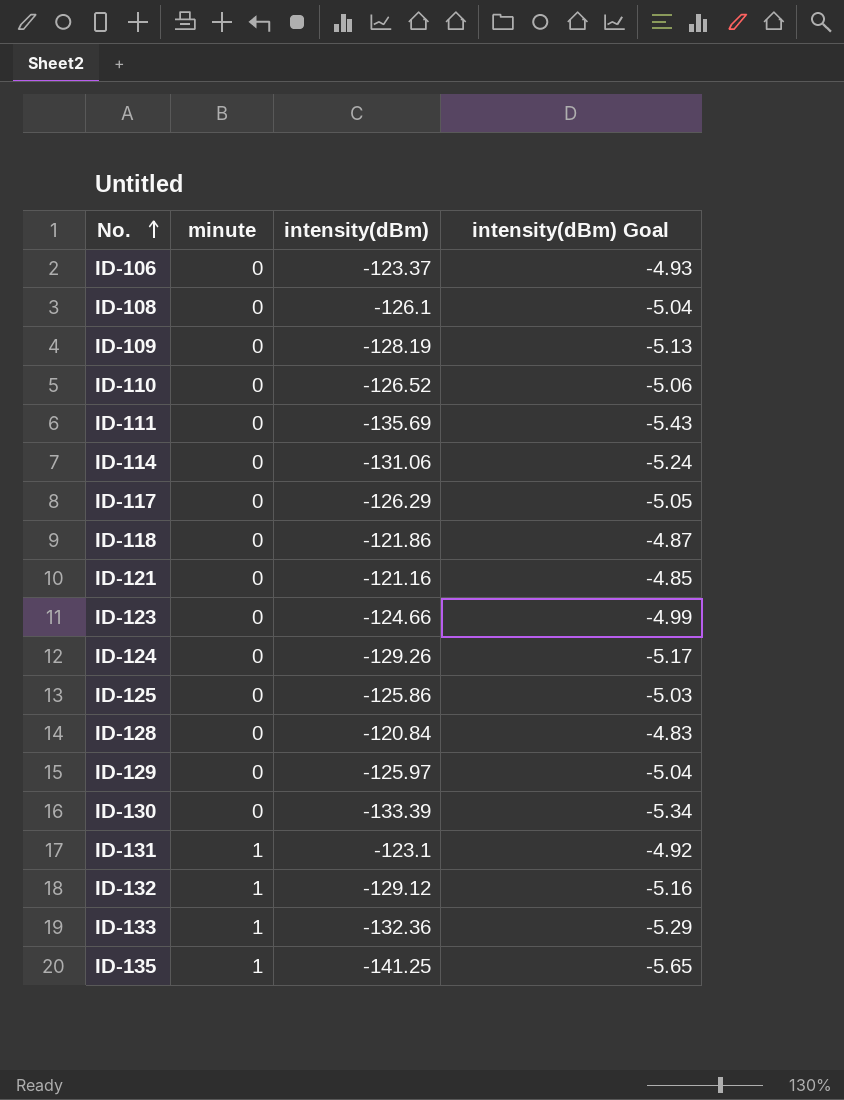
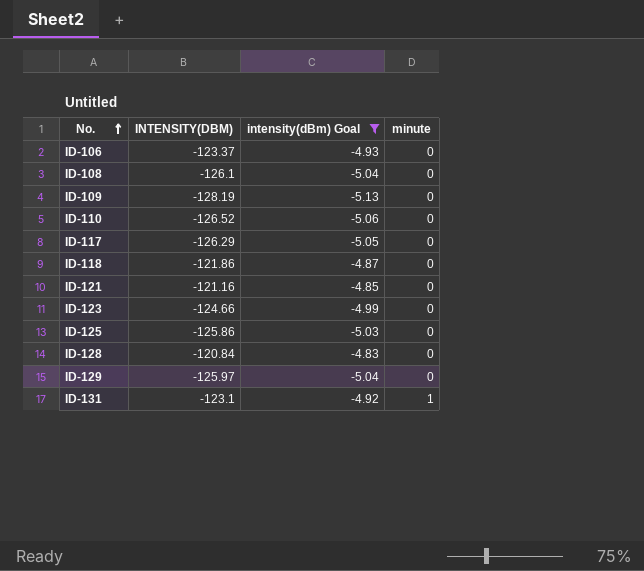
filter: none -> intensity(dBm) Goal >= -5.13
column name: intensity(dBm) -> INTENSITY(DBM)
column minute | position: 2 -> 4

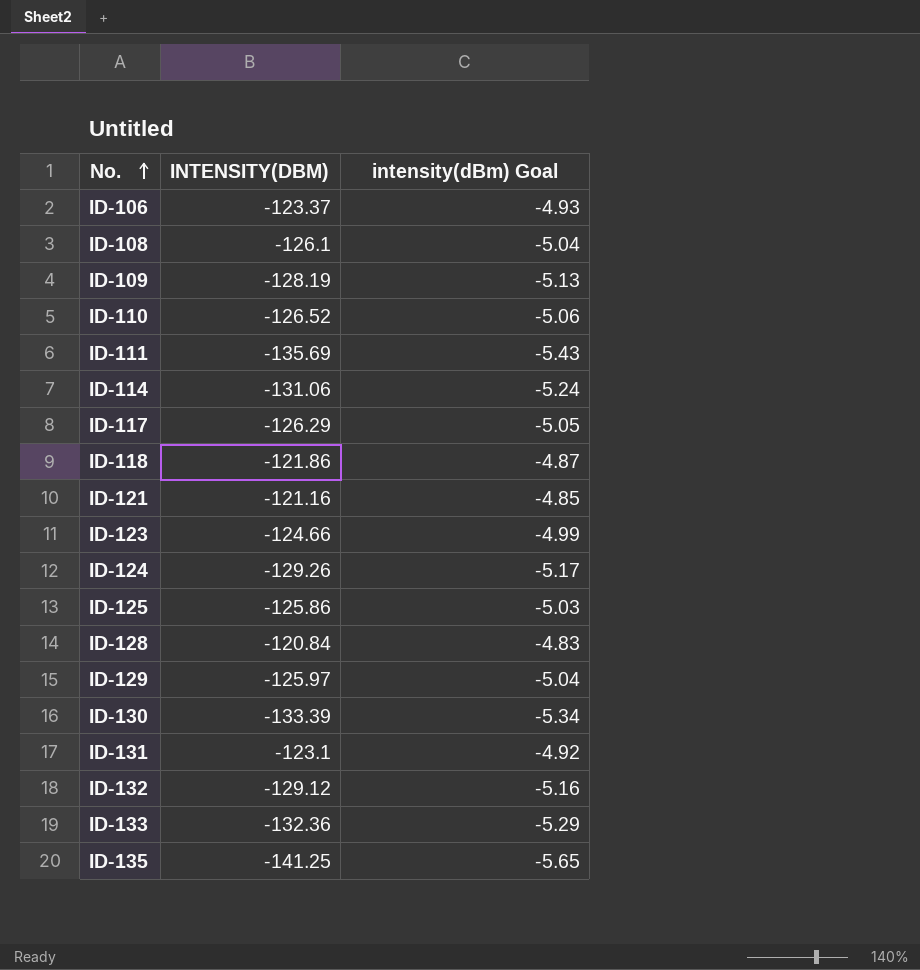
filter: intensity(dBm) Goal >= -5.13 -> none
column minute | position: 4 -> none

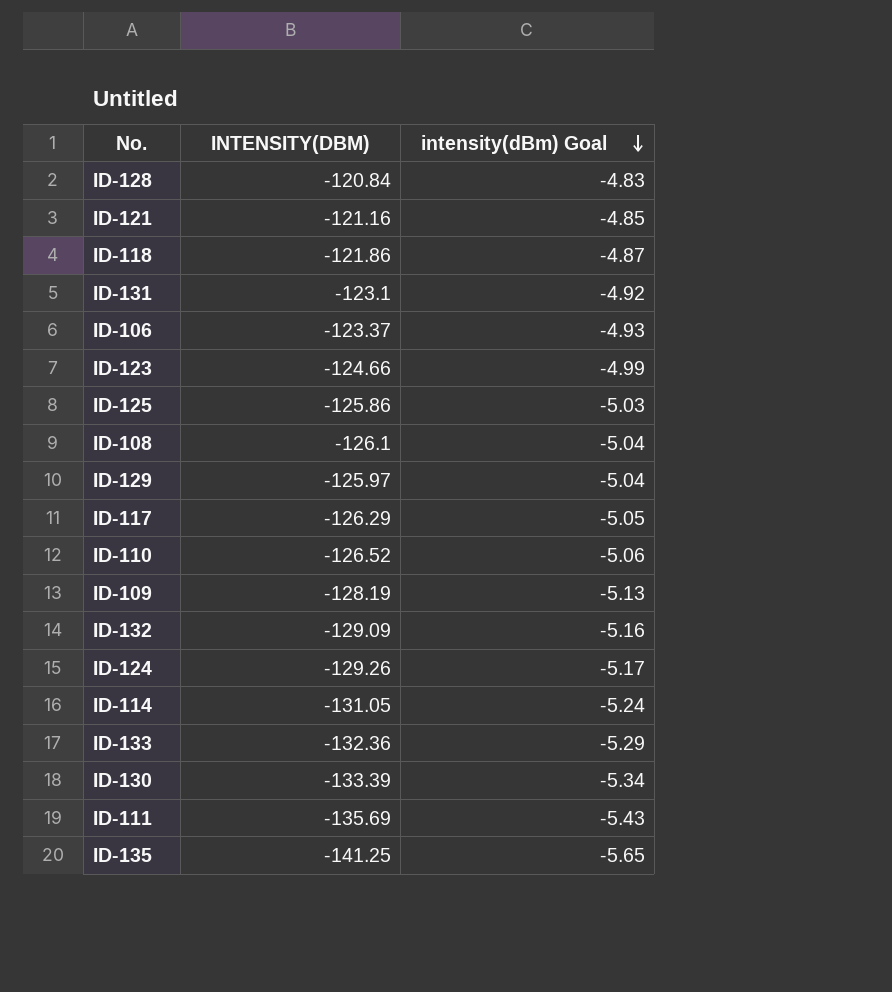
row order: No. ascending -> intensity(dBm) Goal descending
ID-132 | INTENSITY(DBM): -129.12 -> -129.09
ID-114 | INTENSITY(DBM): -131.06 -> -131.05

